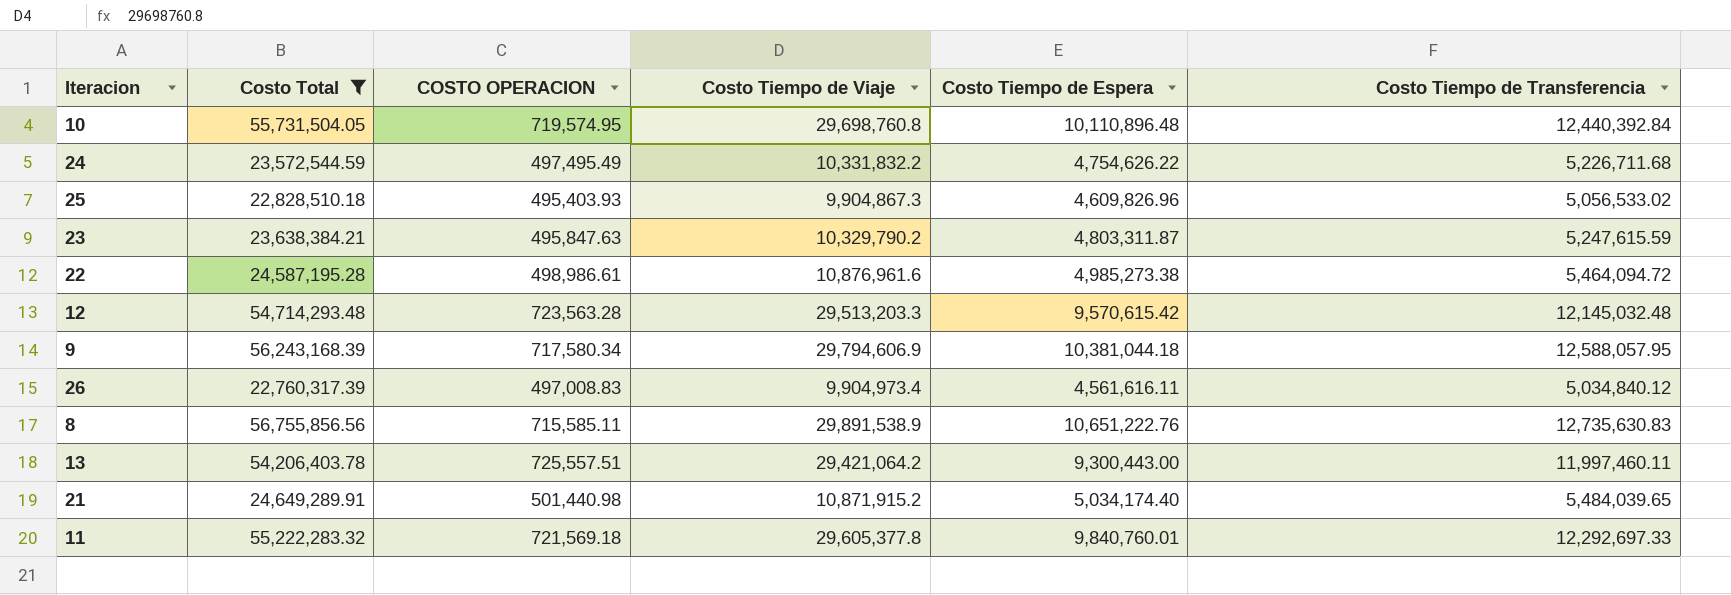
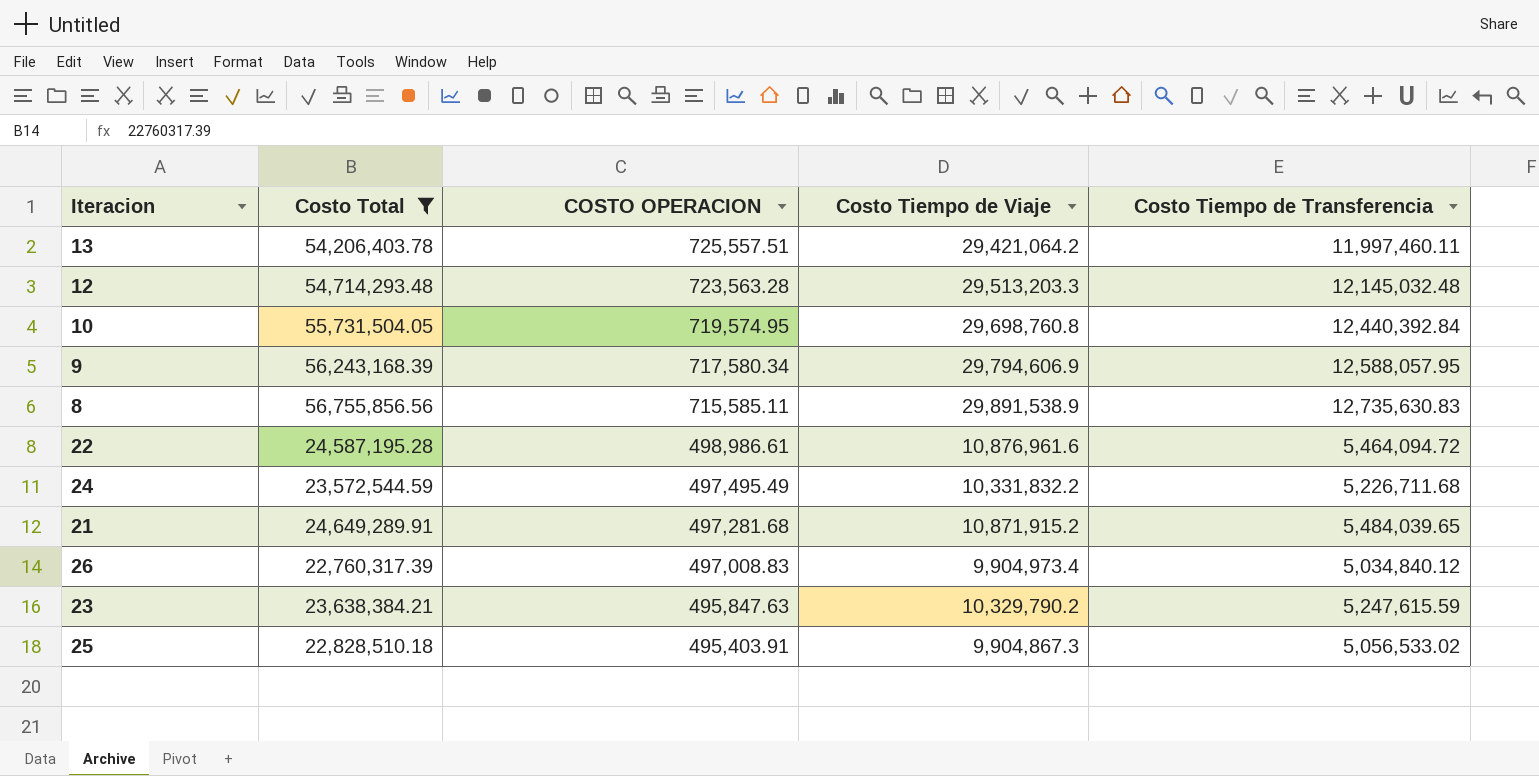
row order: none -> COSTO OPERACION descending
column Costo Tiempo de Espera | position: 5 -> none
row 11: 55,222,283.32 | 721,569.18 | 29,605,377.8 | 9,840,760.01 | 12,292,697.33 -> none
21 | COSTO OPERACION: 501,440.98 -> 497,281.68
25 | COSTO OPERACION: 495,403.93 -> 495,403.91

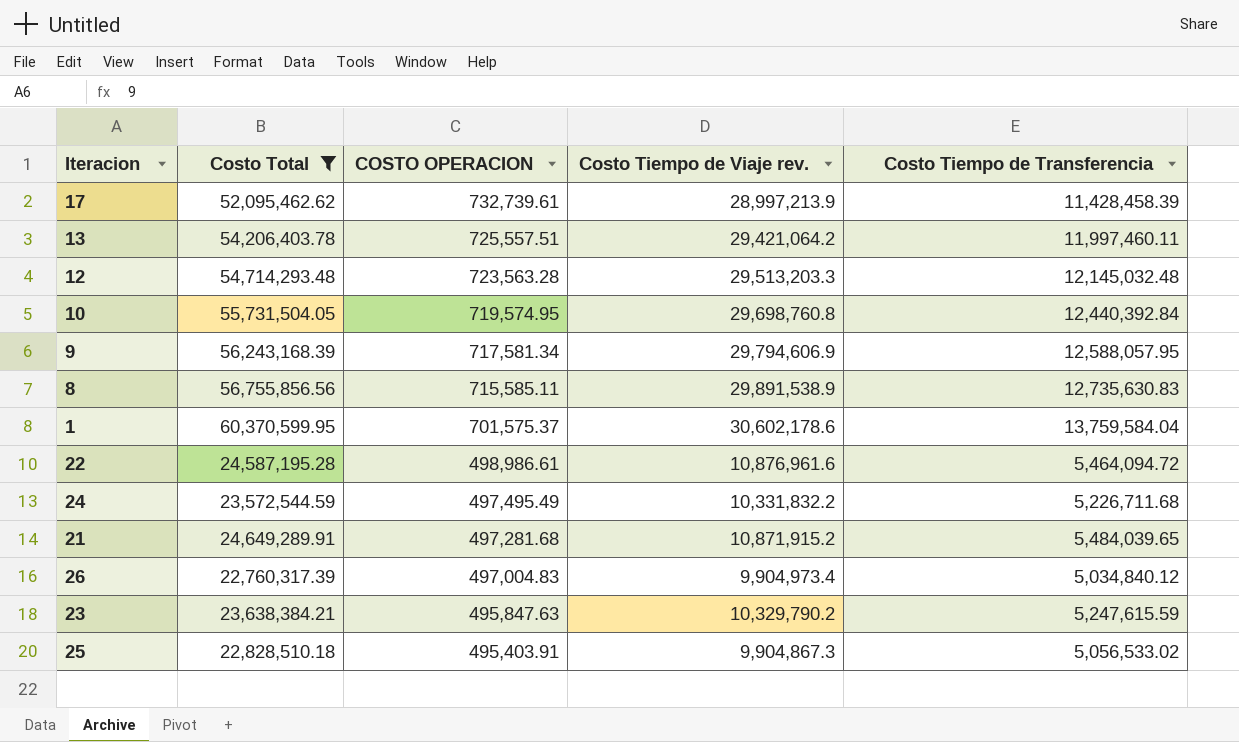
column name: Costo Tiempo de Viaje -> Costo Tiempo de Viaje rev.
row 17: none -> 52,095,462.62 | 732,739.61 | 28,997,213.9 | 11,428,458.39
9 | COSTO OPERACION: 717,580.34 -> 717,581.34
row 1: none -> 60,370,599.95 | 701,575.37 | 30,602,178.6 | 13,759,584.04
26 | COSTO OPERACION: 497,008.83 -> 497,004.83

